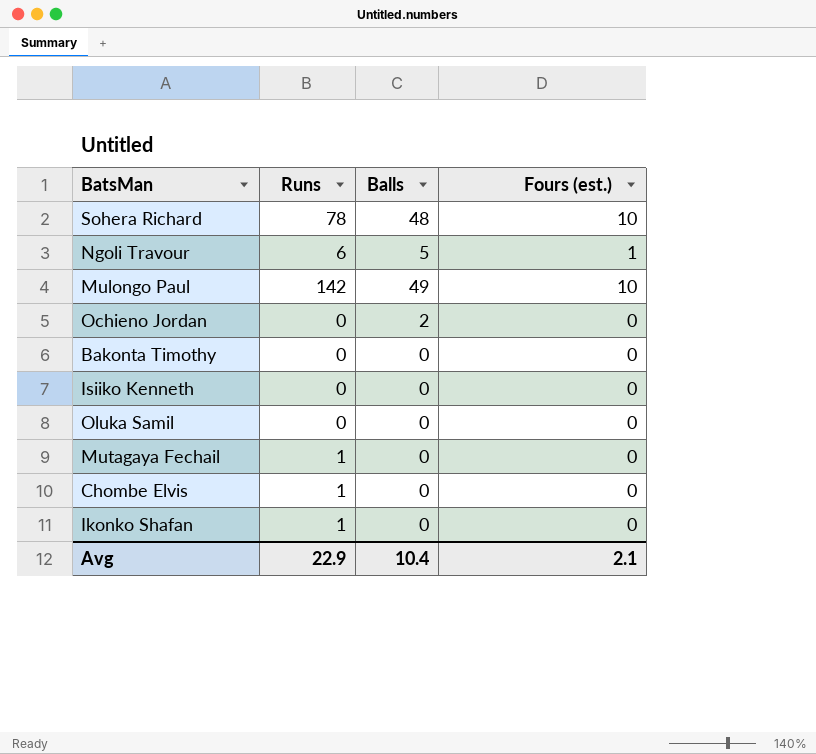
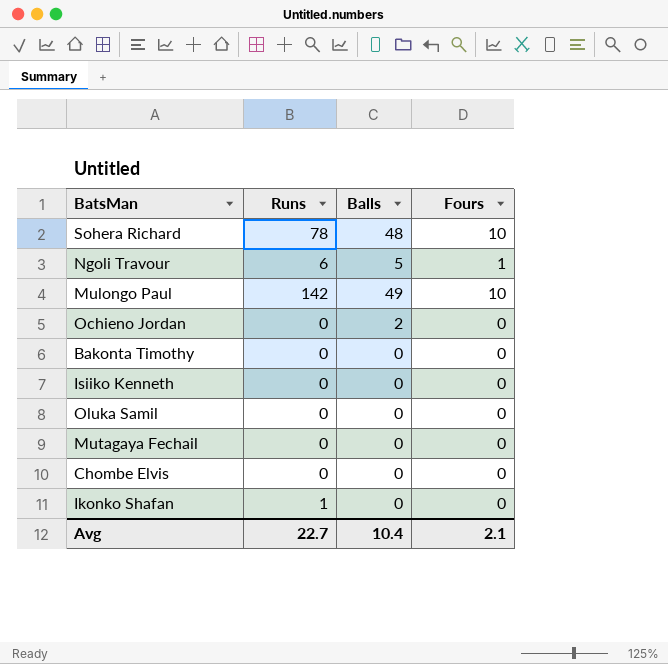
column name: Fours (est.) -> Fours
Mutagaya Fechail | Runs: 1 -> 0
Chombe Elvis | Runs: 1 -> 0
Avg | Runs: 22.9 -> 22.7

